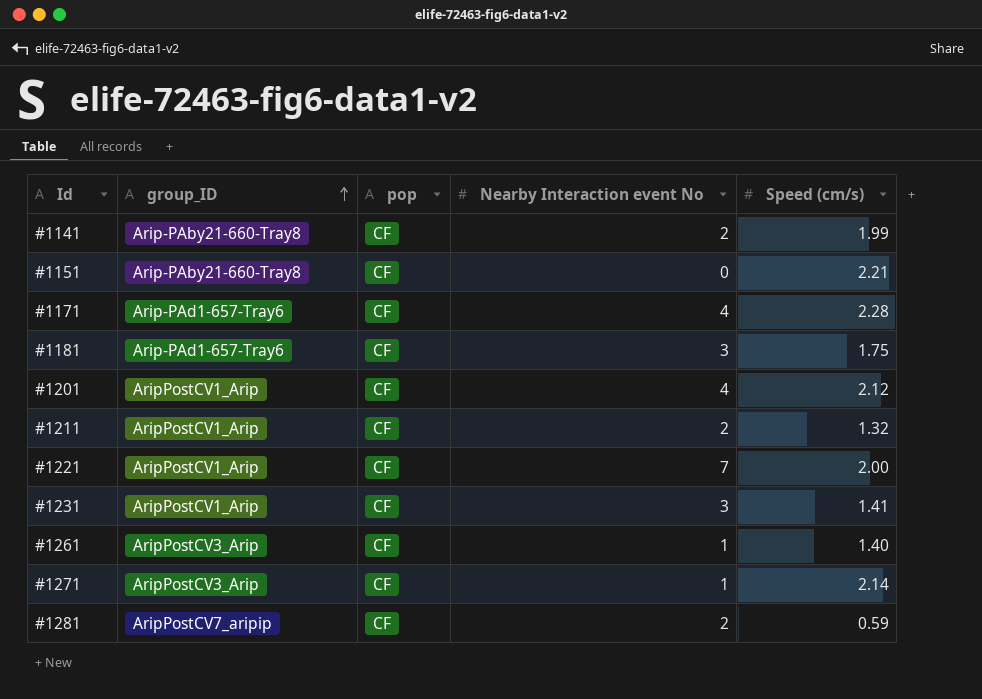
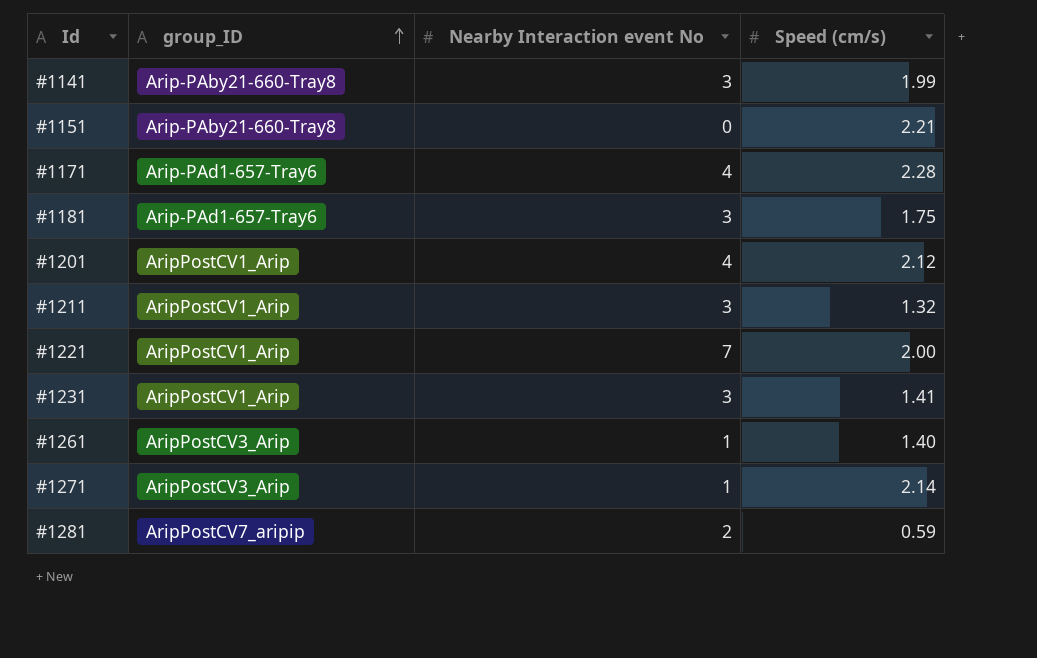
column pop | position: 3 -> none
#1141 | Nearby Interaction event No: 2 -> 3
#1211 | Nearby Interaction event No: 2 -> 3

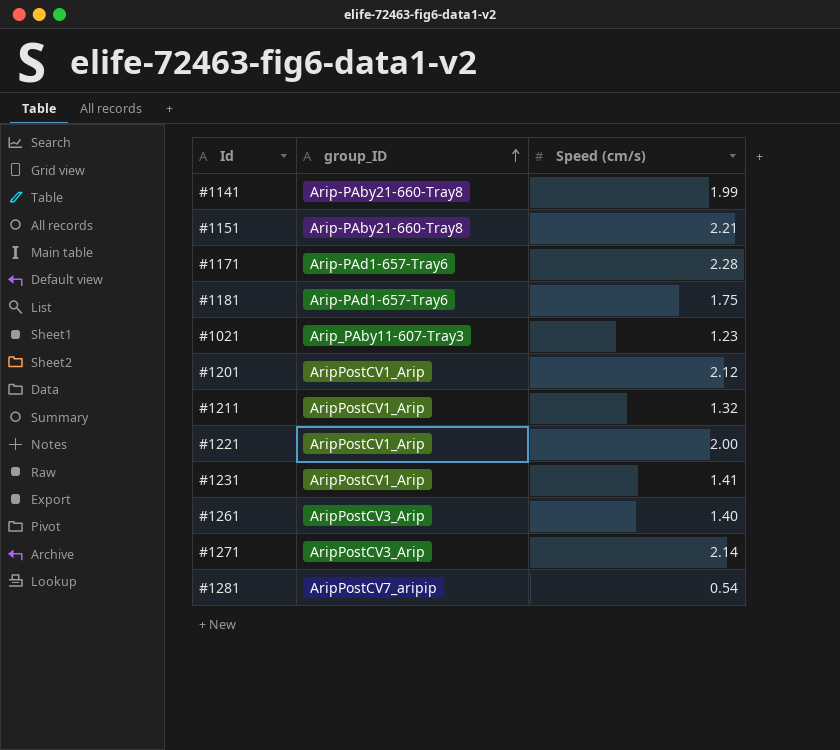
column Nearby Interaction event No | position: 3 -> none
row #1021: none -> Arip_PAby11-607-Tray3 | 1.23
#1281 | Speed (cm/s): 0.59 -> 0.54

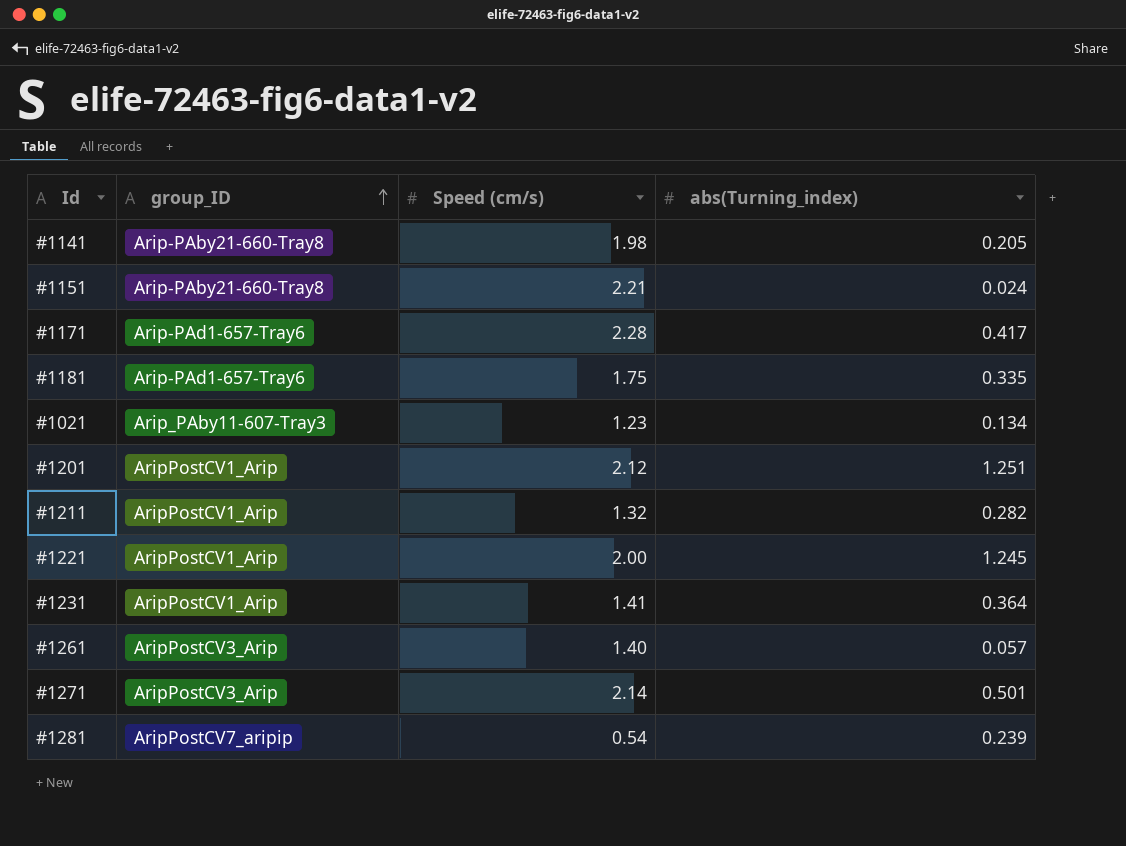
column abs(Turning_index) | position: none -> 4
#1141 | Speed (cm/s): 1.99 -> 1.98

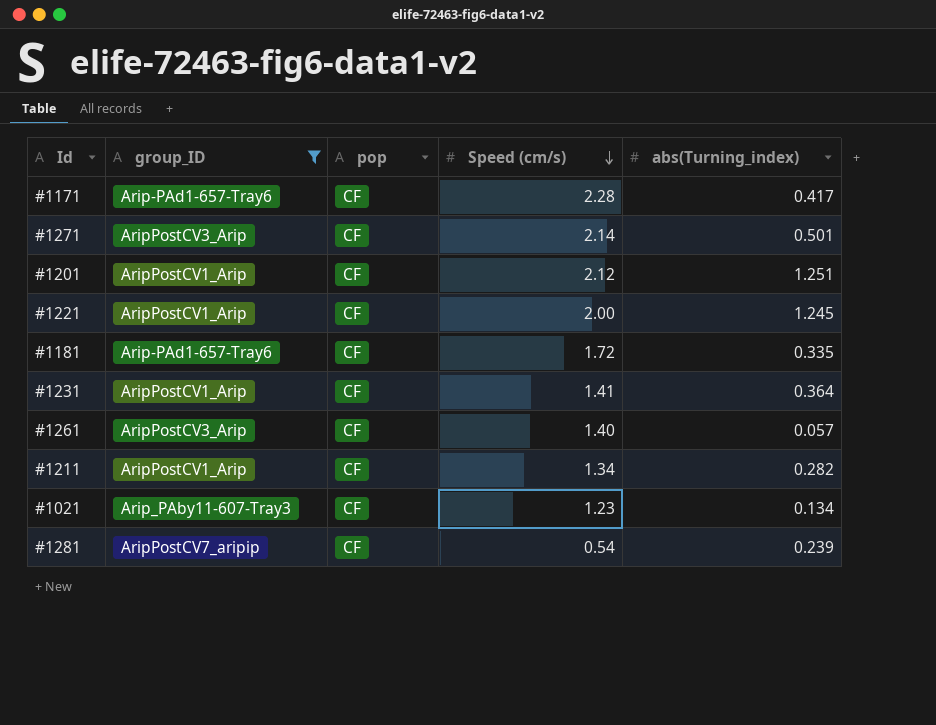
filter: none -> group_ID != Arip-PAby21-660-Tray8
row order: group_ID ascending -> Speed (cm/s) descending
column pop | position: none -> 3
#1181 | Speed (cm/s): 1.75 -> 1.72
#1211 | Speed (cm/s): 1.32 -> 1.34

